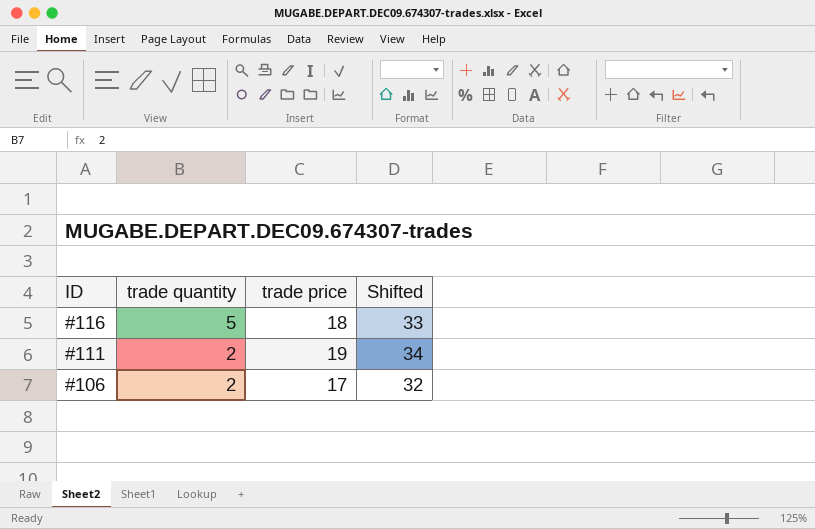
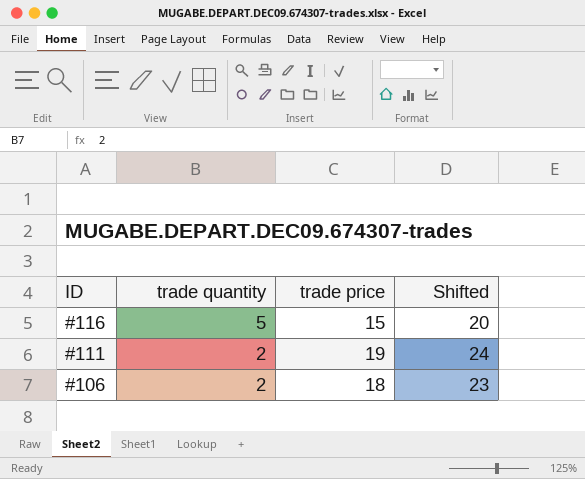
column Shifted | formula: [trade price] + 15 -> [trade price] + 5
#116 | trade price: 18 -> 15
#106 | trade price: 17 -> 18

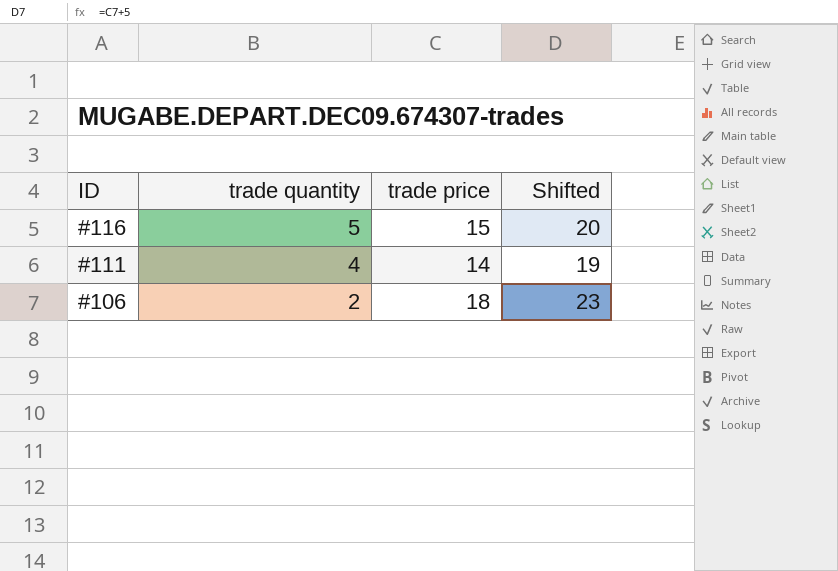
#111 | trade quantity: 2 -> 4
#111 | trade price: 19 -> 14
#111 | Shifted: 24 -> 19

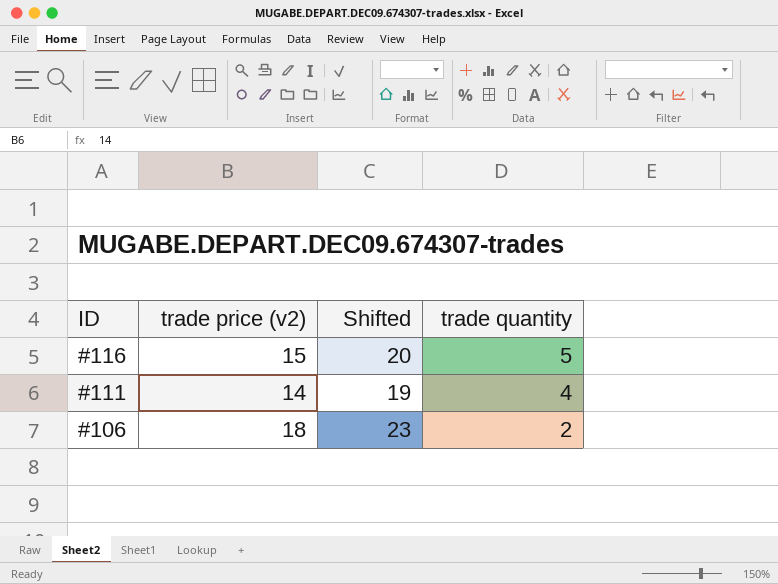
column name: trade price -> trade price (v2)
column trade quantity | position: 2 -> 4

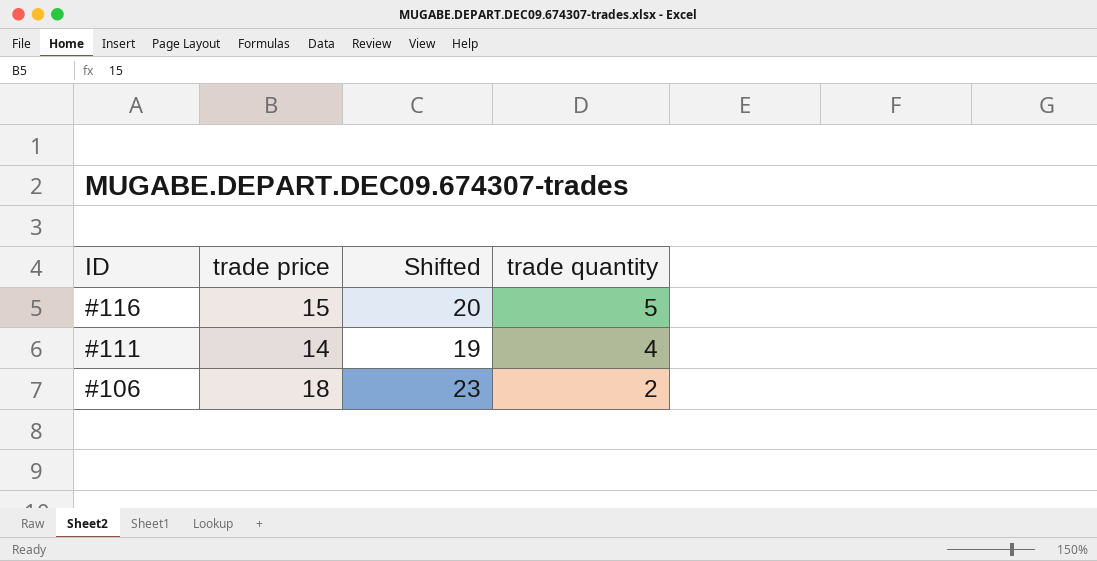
column name: trade price (v2) -> trade price

